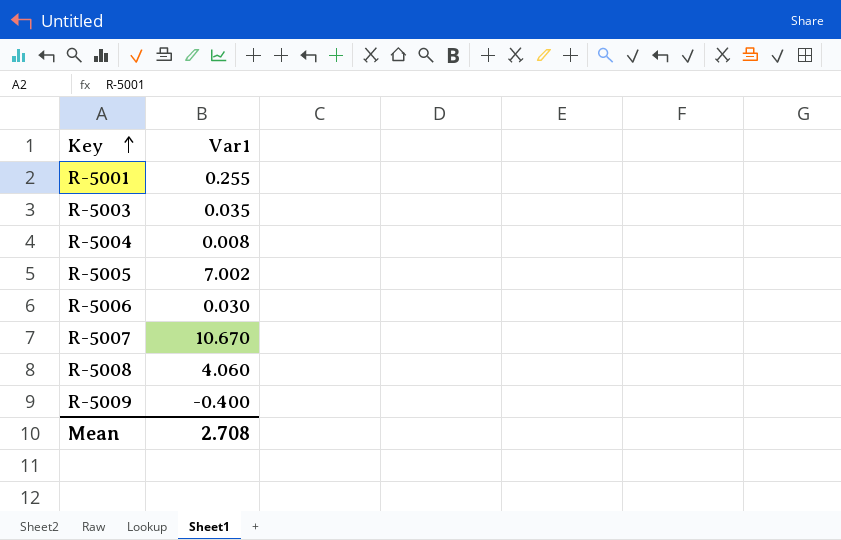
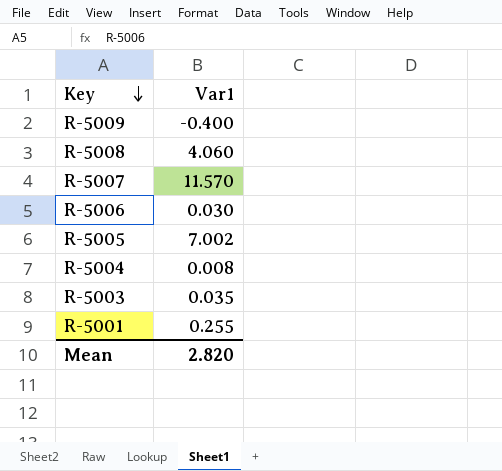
row order: Key ascending -> Key descending
R-5007 | Var1: 10.670 -> 11.570
Mean | Var1: 2.708 -> 2.820

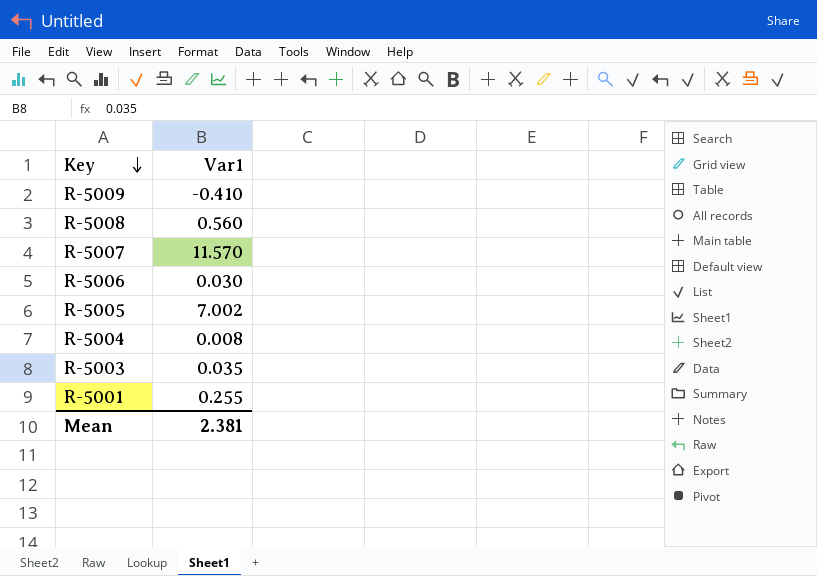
R-5009 | Var1: -0.400 -> -0.410
R-5008 | Var1: 4.060 -> 0.560
Mean | Var1: 2.820 -> 2.381

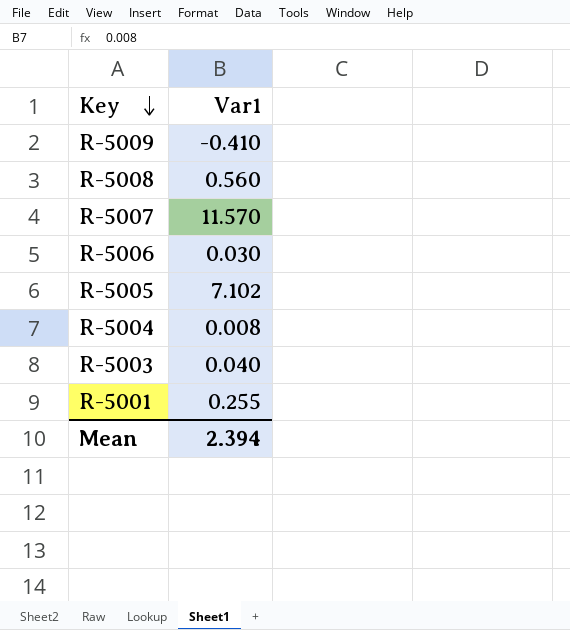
R-5005 | Var1: 7.002 -> 7.102
R-5003 | Var1: 0.035 -> 0.040
Mean | Var1: 2.381 -> 2.394

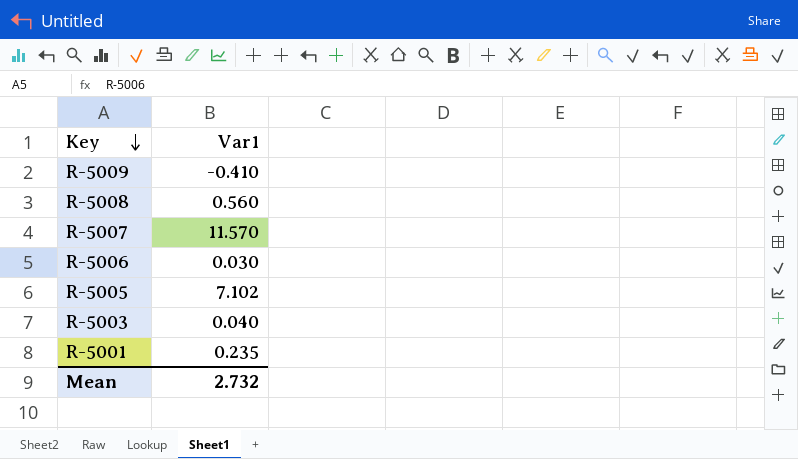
row R-5004: 0.008 -> none
R-5001 | Var1: 0.255 -> 0.235
Mean | Var1: 2.394 -> 2.732

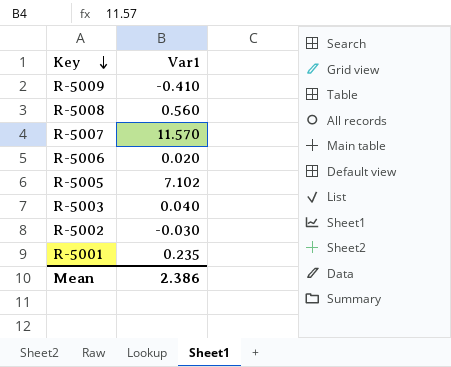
R-5006 | Var1: 0.030 -> 0.020
row R-5002: none -> -0.030
Mean | Var1: 2.732 -> 2.386

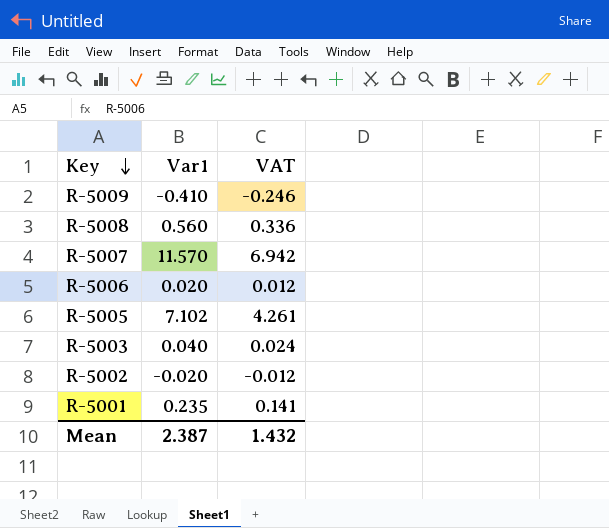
column VAT | formula: none -> [Var1] * 0.6
R-5002 | Var1: -0.030 -> -0.020
Mean | Var1: 2.386 -> 2.387

